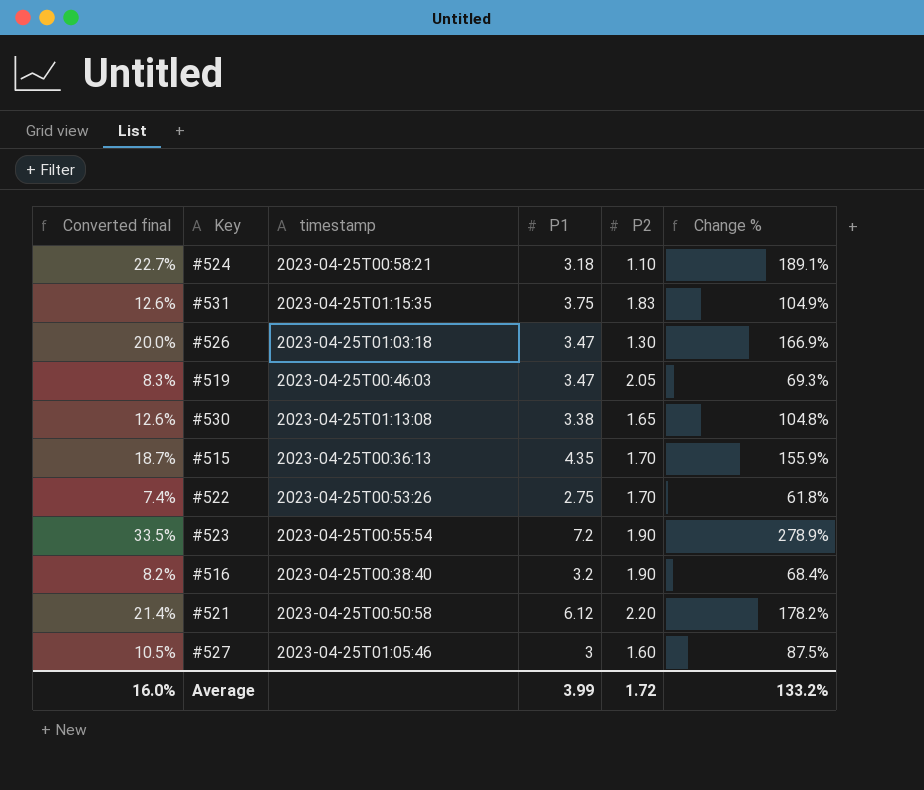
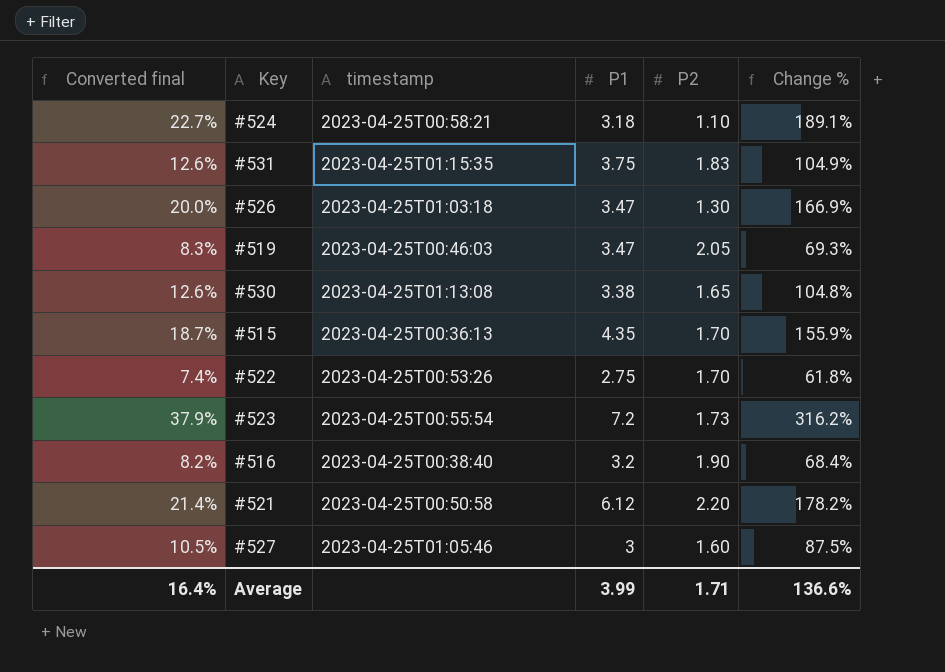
#523 | Converted final: 33.5% -> 37.9%
#523 | P2: 1.90 -> 1.73
#523 | Change %: 278.9% -> 316.2%
Average | Converted final: 16.0% -> 16.4%
Average | P2: 1.72 -> 1.71
Average | Change %: 133.2% -> 136.6%

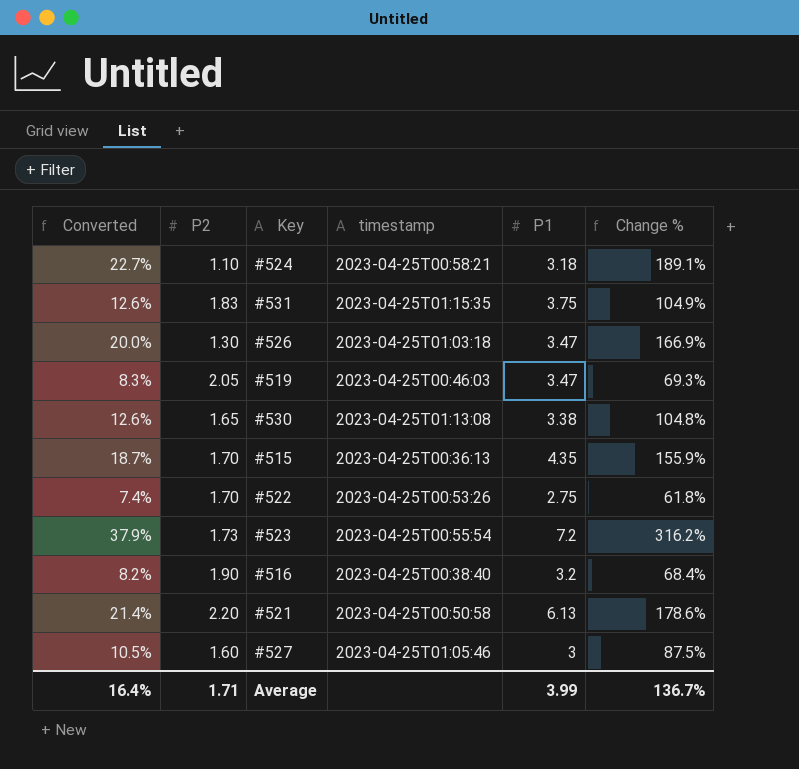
column name: Converted final -> Converted
column P2 | position: 5 -> 2
#521 | P1: 6.12 -> 6.13
#521 | Change %: 178.2% -> 178.6%
Average | Change %: 136.6% -> 136.7%

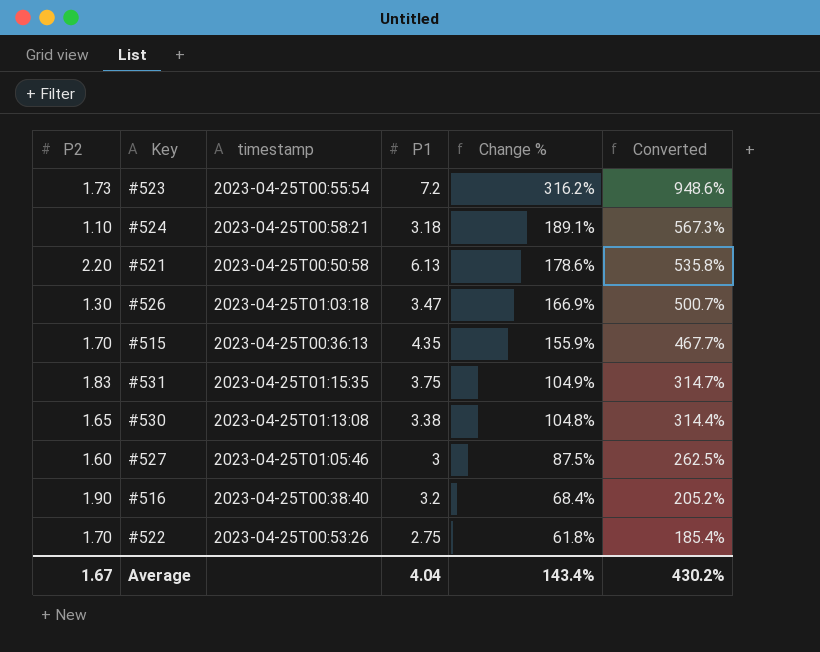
row order: none -> Change % descending
column Converted | formula: [Change %] * 0.12 -> [Change %] * 3
column Converted | position: 1 -> 6
row #519: 8.3% | 2.05 | 2023-04-25T00:46:03 | 3.47 | 69.3% -> none
Average | P2: 1.71 -> 1.67
Average | P1: 3.99 -> 4.04
Average | Change %: 136.7% -> 143.4%
Average | Converted: 16.4% -> 430.2%

